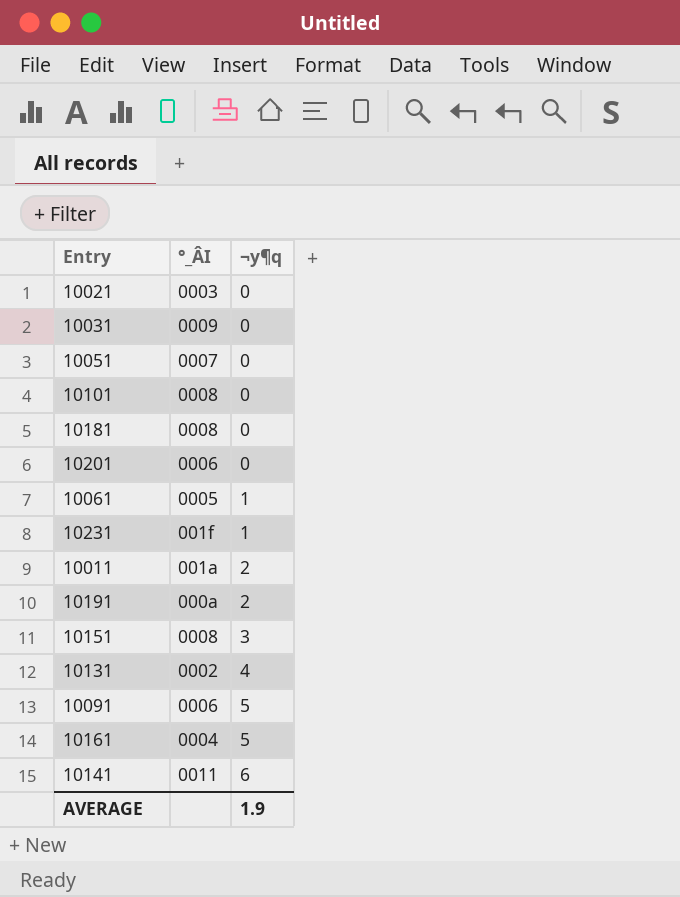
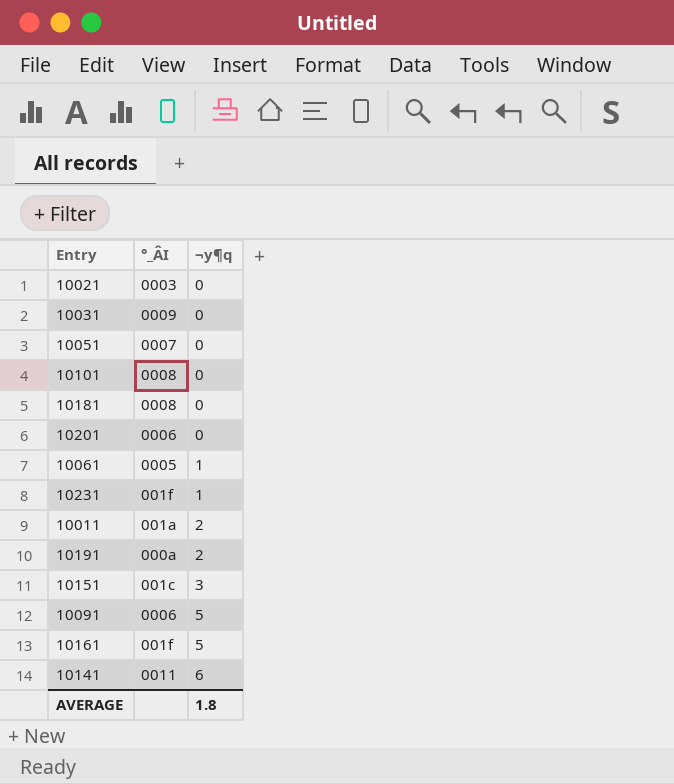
row 10131: 0002 | 4 -> none
10151 | °_ÂI: 0008 -> 001c
10161 | °_ÂI: 0004 -> 001f
AVERAGE | ¬y¶q: 1.9 -> 1.8

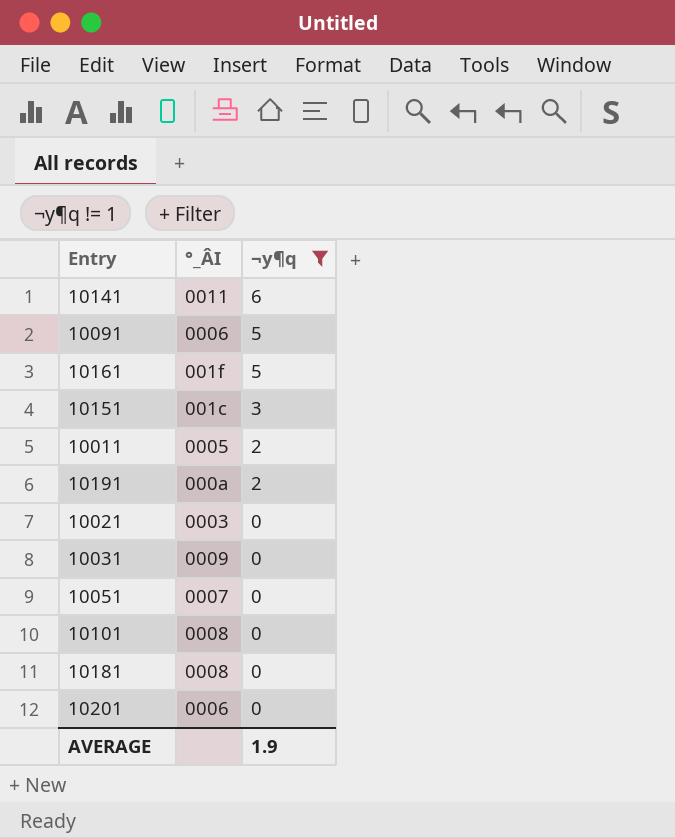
filter: none -> ¬y¶q != 1
row order: ¬y¶q ascending -> ¬y¶q descending
10011 | °_ÂI: 001a -> 0005
AVERAGE | ¬y¶q: 1.8 -> 1.9

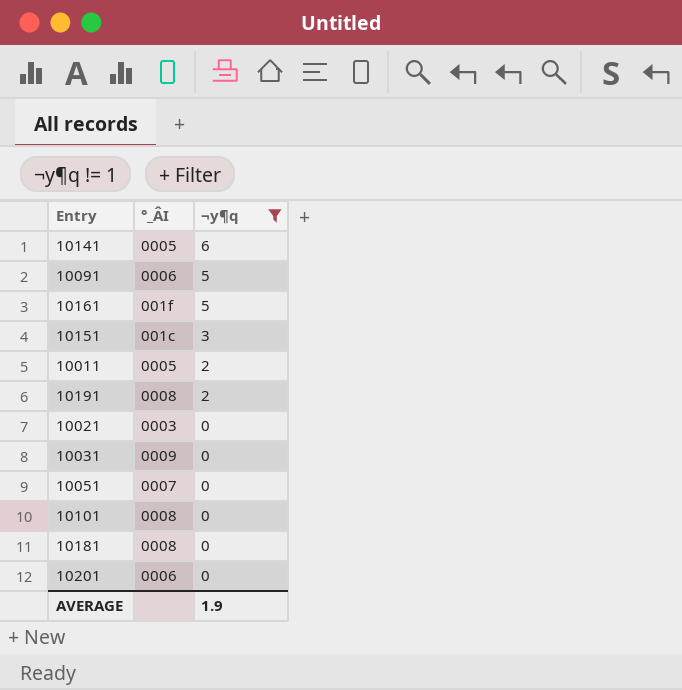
10141 | °_ÂI: 0011 -> 0005
10191 | °_ÂI: 000a -> 0008

